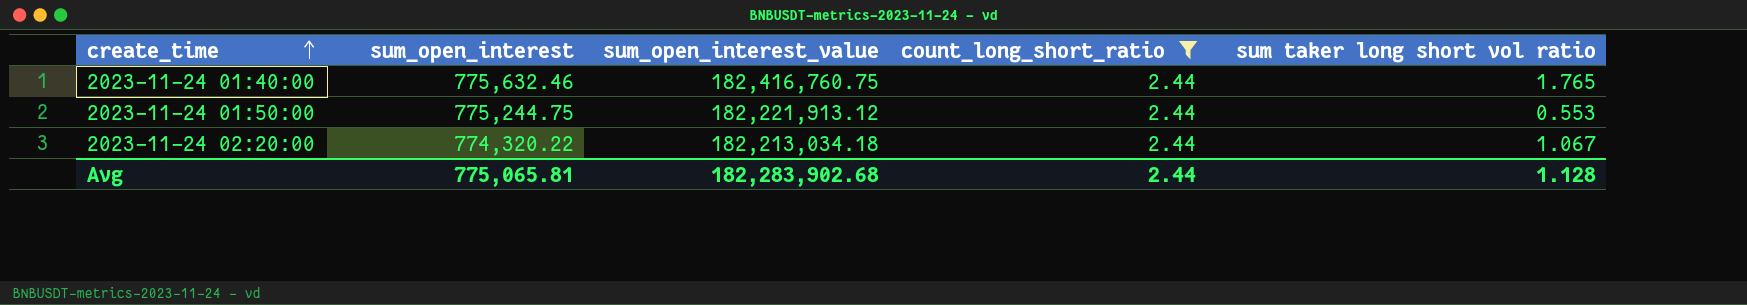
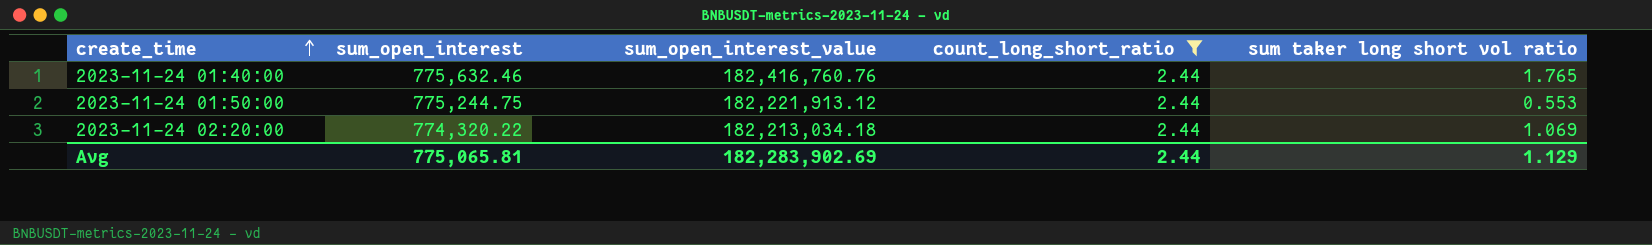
2023-11-24 01:40:00 | sum_open_interest_value: 182,416,760.75 -> 182,416,760.76
2023-11-24 02:20:00 | sum taker long short vol ratio: 1.067 -> 1.069
Avg | sum_open_interest_value: 182,283,902.68 -> 182,283,902.69
Avg | sum taker long short vol ratio: 1.128 -> 1.129

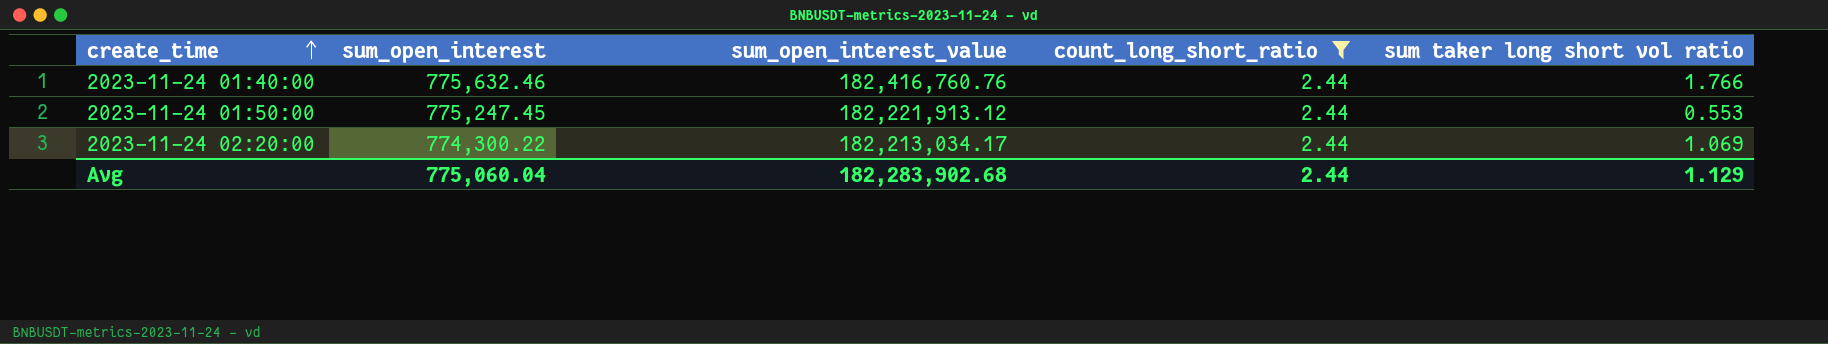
2023-11-24 01:40:00 | sum taker long short vol ratio: 1.765 -> 1.766
2023-11-24 01:50:00 | sum_open_interest: 775,244.75 -> 775,247.45
2023-11-24 02:20:00 | sum_open_interest: 774,320.22 -> 774,300.22
2023-11-24 02:20:00 | sum_open_interest_value: 182,213,034.18 -> 182,213,034.17
Avg | sum_open_interest: 775,065.81 -> 775,060.04
Avg | sum_open_interest_value: 182,283,902.69 -> 182,283,902.68

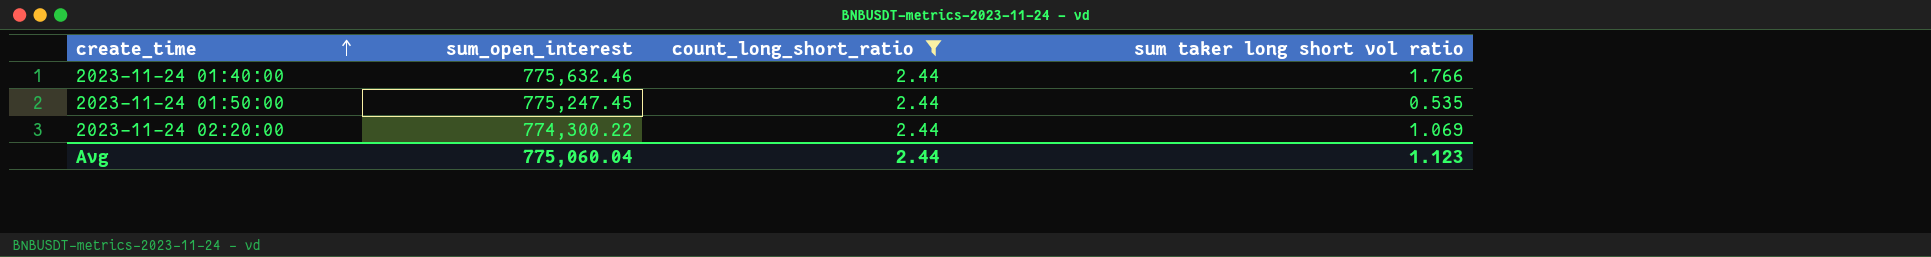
column sum_open_interest_value | position: 3 -> none
2023-11-24 01:50:00 | sum taker long short vol ratio: 0.553 -> 0.535
Avg | sum taker long short vol ratio: 1.129 -> 1.123

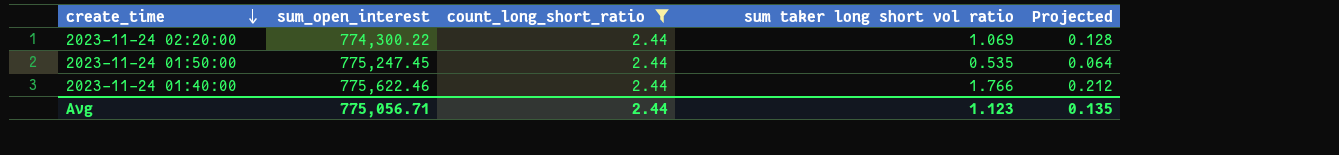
row order: create_time ascending -> create_time descending
column Projected | formula: none -> [sum taker long short vol ratio] * 0.12
2023-11-24 01:40:00 | sum_open_interest: 775,632.46 -> 775,622.46
Avg | sum_open_interest: 775,060.04 -> 775,056.71

